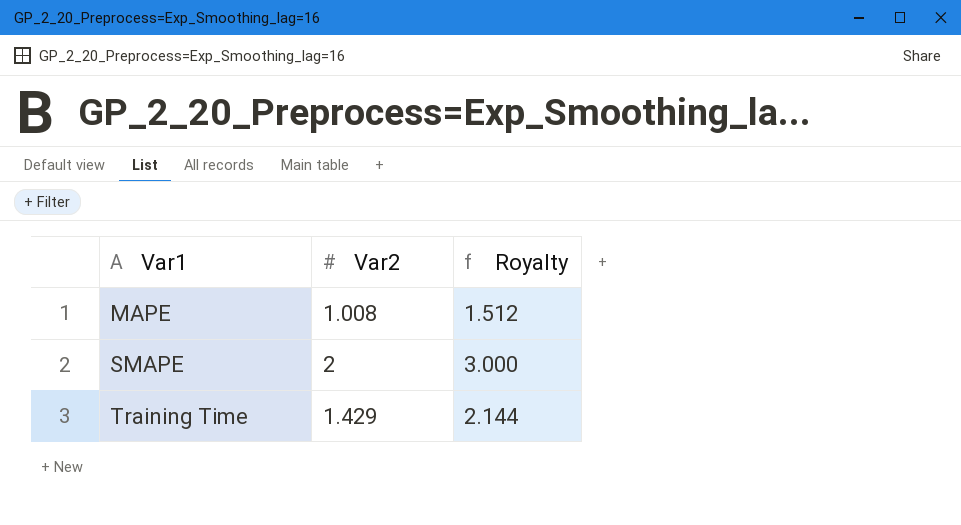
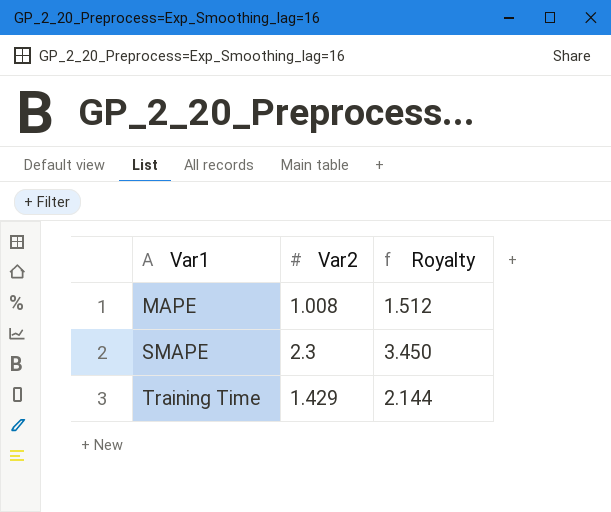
SMAPE | Var2: 2 -> 2.3
SMAPE | Royalty: 3.000 -> 3.450

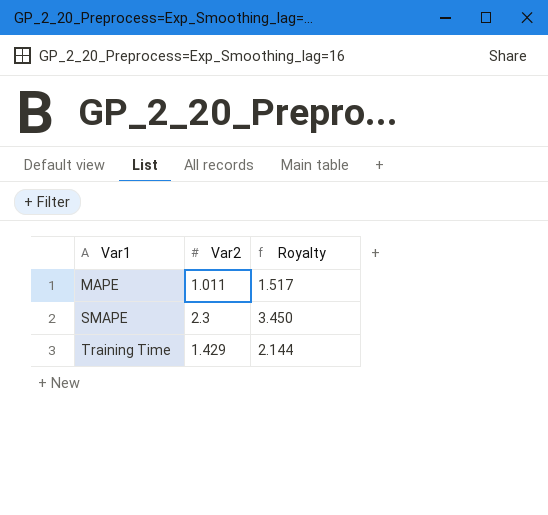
MAPE | Var2: 1.008 -> 1.011
MAPE | Royalty: 1.512 -> 1.517

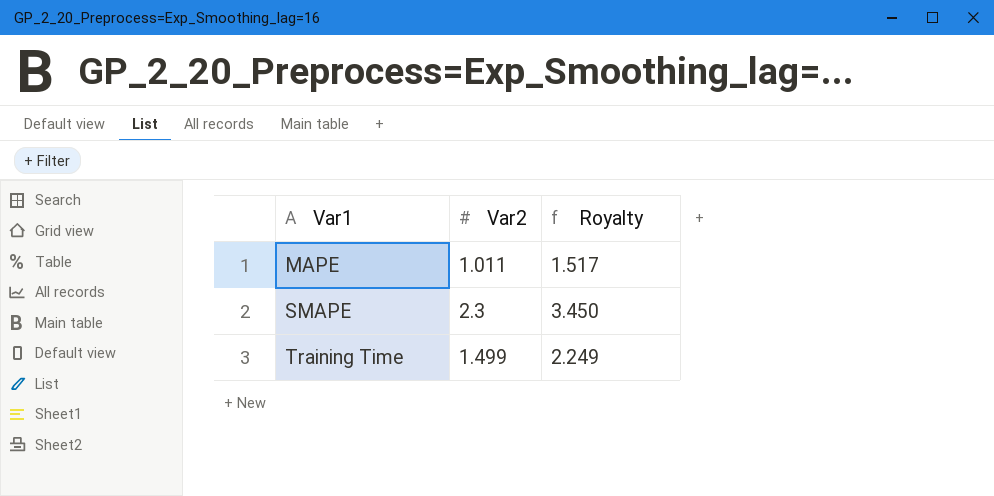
Training Time | Var2: 1.429 -> 1.499
Training Time | Royalty: 2.144 -> 2.249

